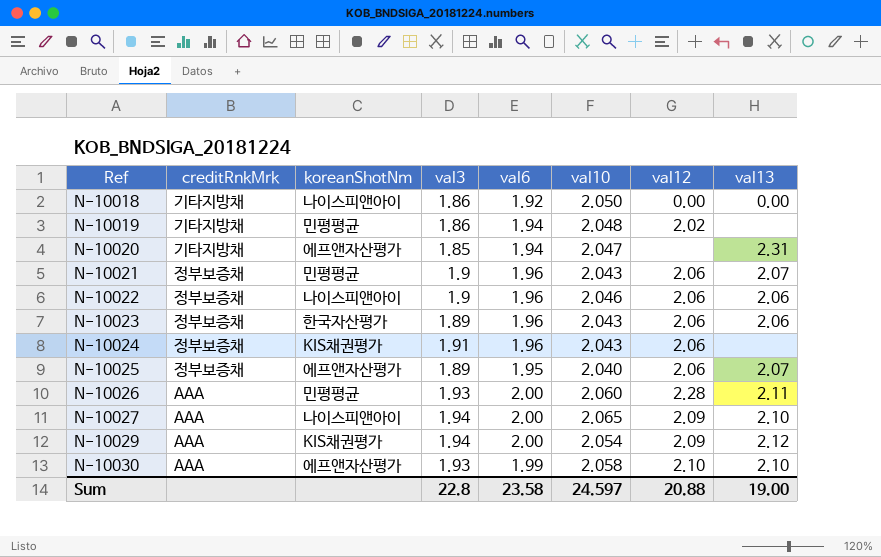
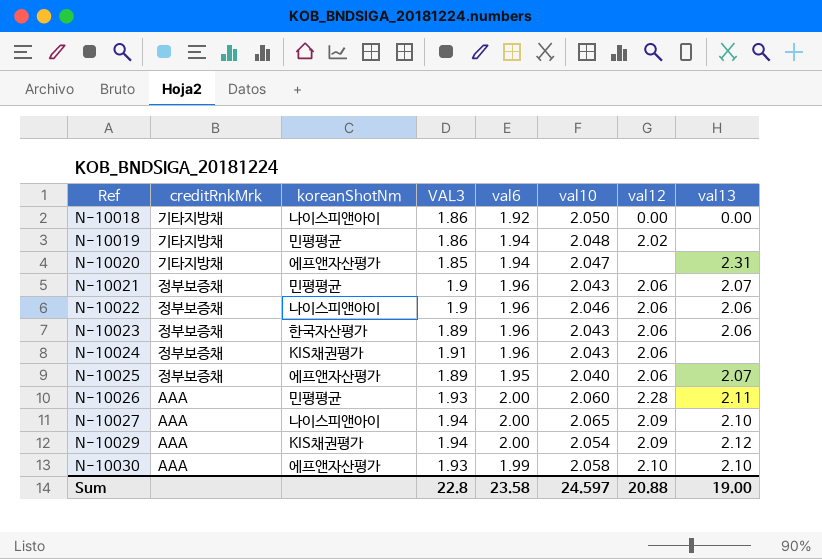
column name: val3 -> VAL3

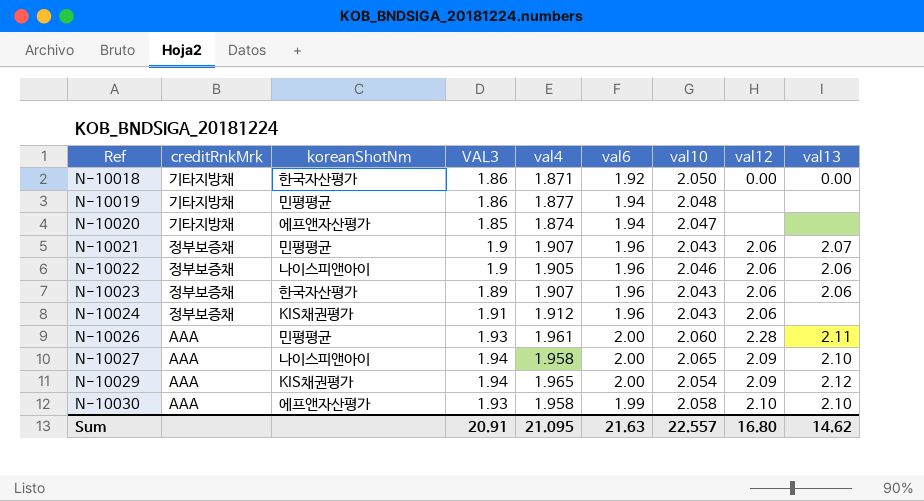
column val4 | position: none -> 5
row N-10025: 정부보증채 | 에프앤자산평가 | 1.89 | 1.95 | 2.040 | 2.06 | 2.07 -> none
N-10018 | koreanShotNm: 나이스피앤아이 -> 한국자산평가
N-10019 | val12: 2.02 -> none
N-10020 | val13: 2.31 -> none
Sum | VAL3: 22.8 -> 20.91
Sum | val6: 23.58 -> 21.63
Sum | val10: 24.597 -> 22.557
Sum | val12: 20.88 -> 16.80
Sum | val13: 19.00 -> 14.62

